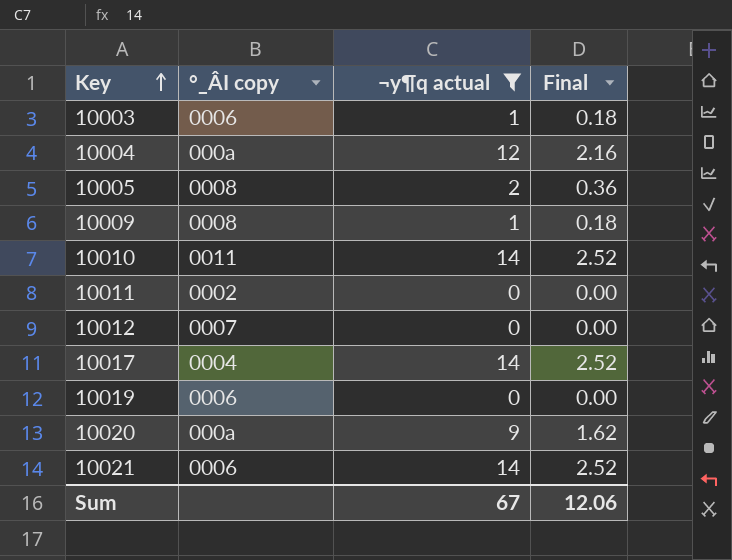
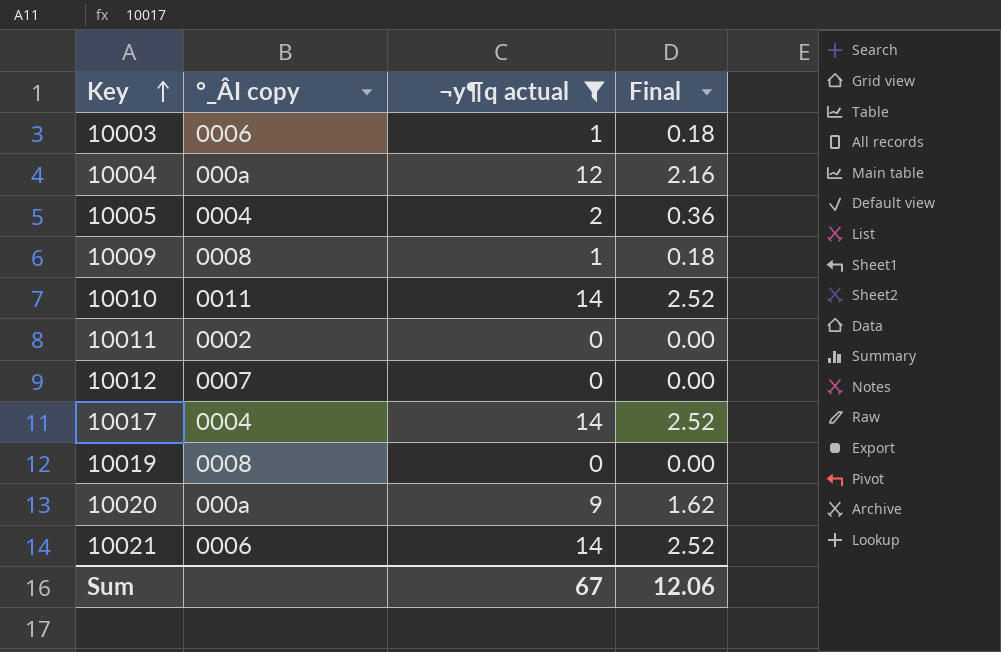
10005 | °_ÂI copy: 0008 -> 0004
10019 | °_ÂI copy: 0006 -> 0008

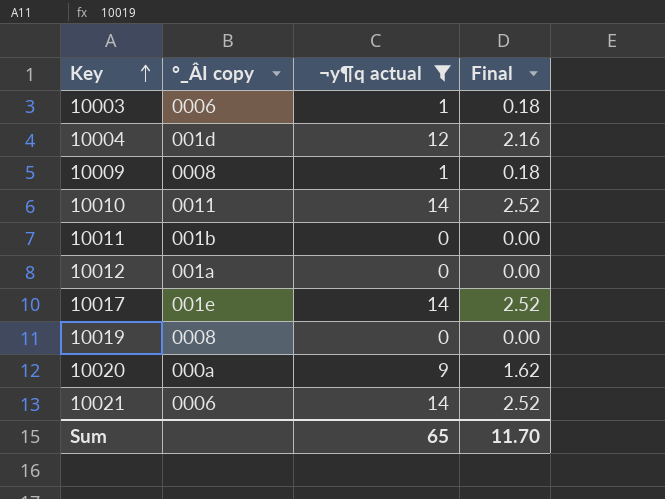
row 10005: 0004 | 2 | 0.36 -> none
10004 | °_ÂI copy: 000a -> 001d
10011 | °_ÂI copy: 0002 -> 001b
10012 | °_ÂI copy: 0007 -> 001a
10017 | °_ÂI copy: 0004 -> 001e
Sum | ¬y¶q actual: 67 -> 65
Sum | Final: 12.06 -> 11.70

